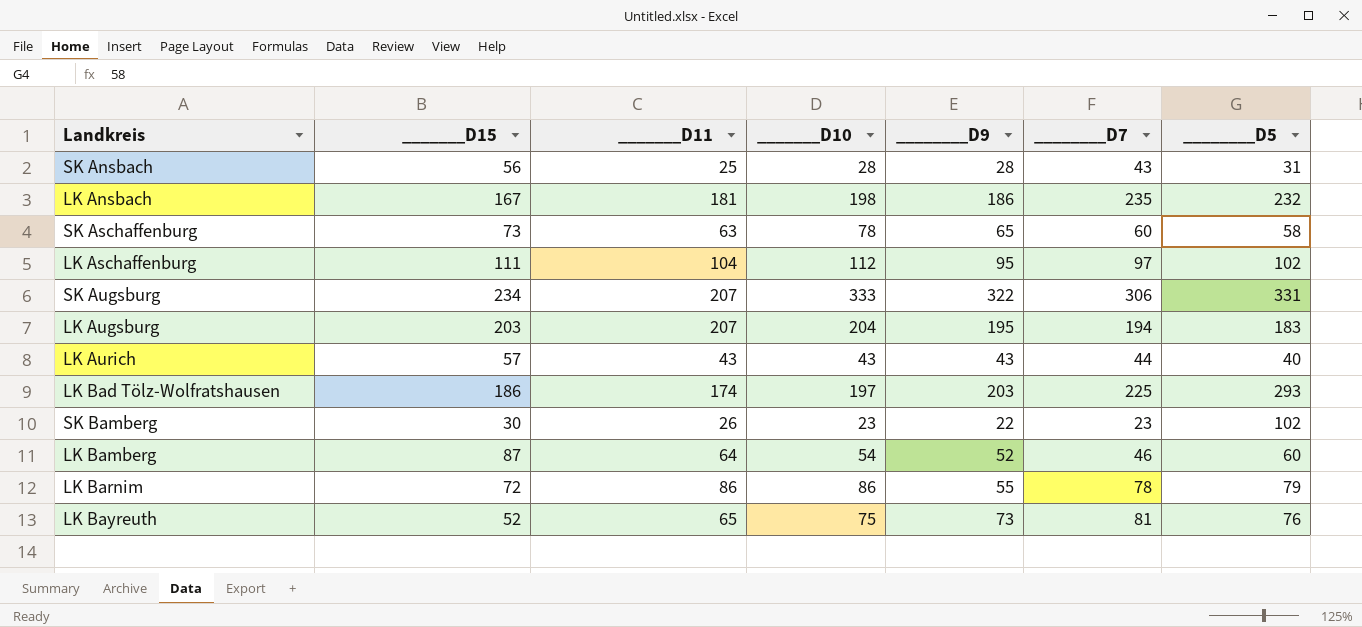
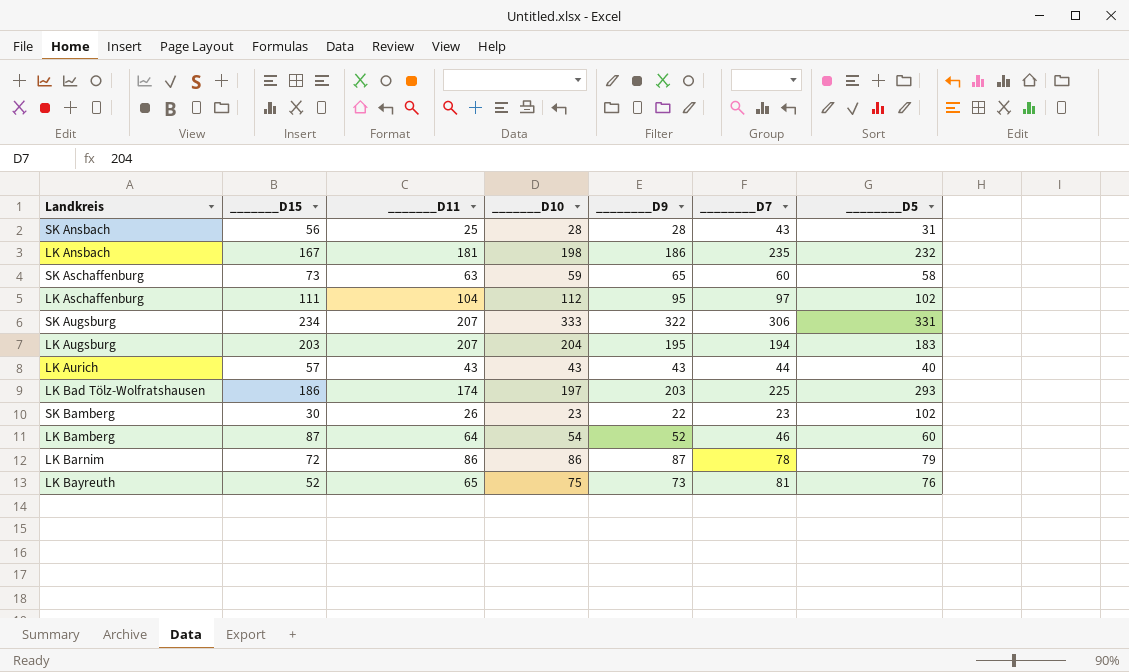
SK Aschaffenburg | _______D10: 78 -> 59
LK Barnim | ________D9: 55 -> 87

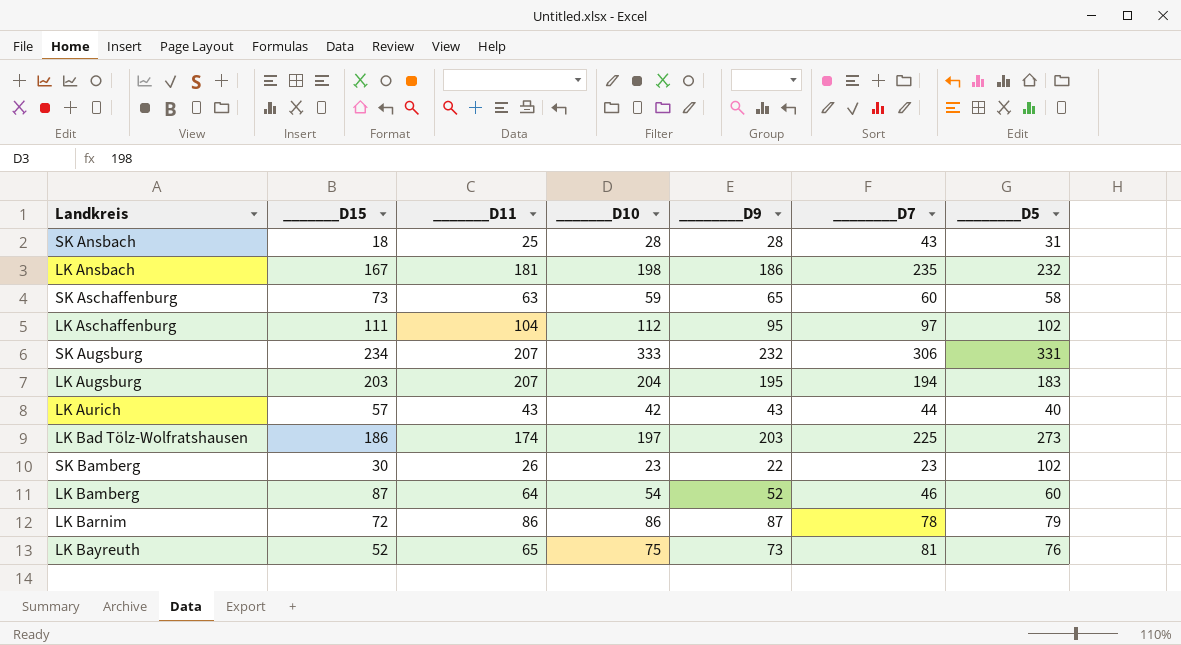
SK Ansbach | _______D15: 56 -> 18
SK Augsburg | ________D9: 322 -> 232
LK Aurich | _______D10: 43 -> 42
LK Bad Tölz-Wolfratshausen | ________D5: 293 -> 273

